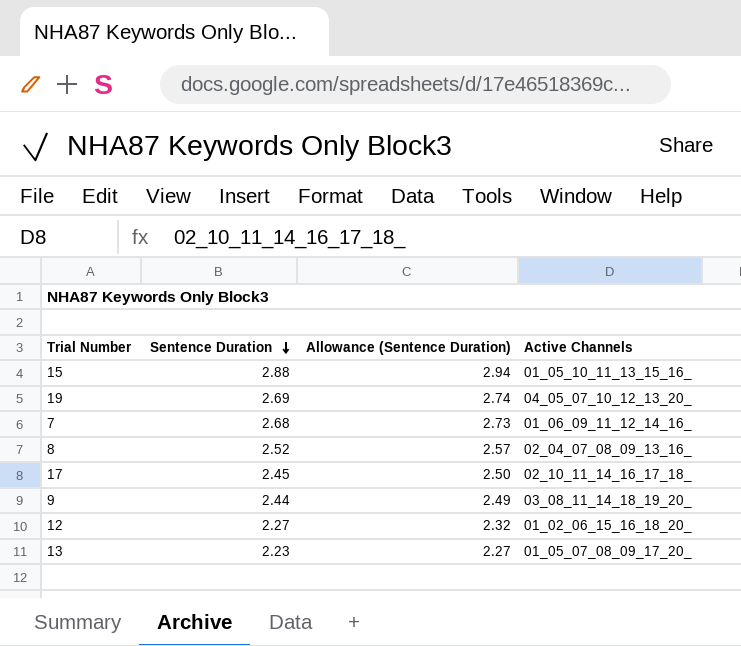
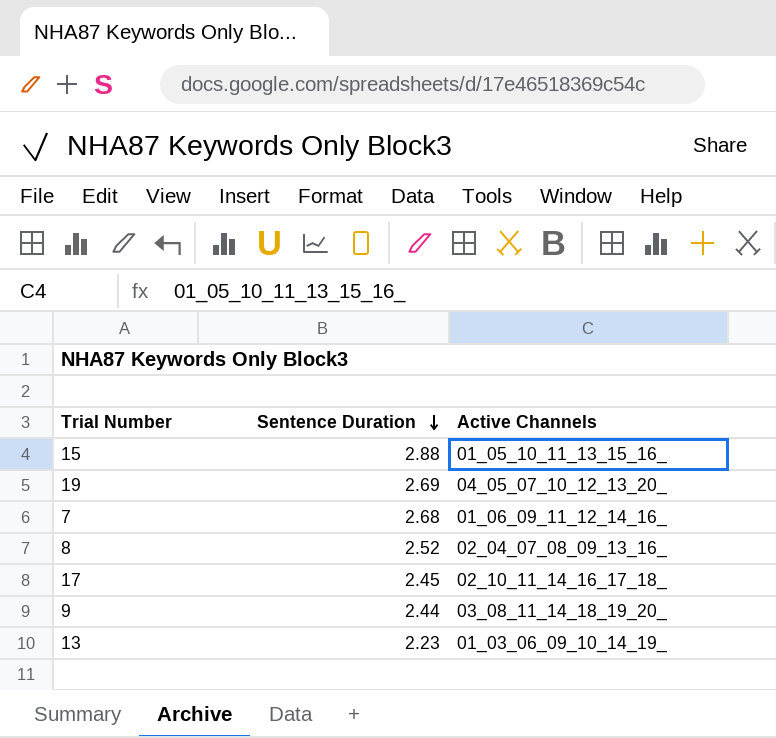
column Allowance (Sentence Duration) | formula: [Sentence Duration] * 1.02 -> none
row 12: 2.27 | 2.32 | 01_02_06_15_16_18_20_ -> none
13 | Active Channels: 01_05_07_08_09_17_20_ -> 01_03_06_09_10_14_19_

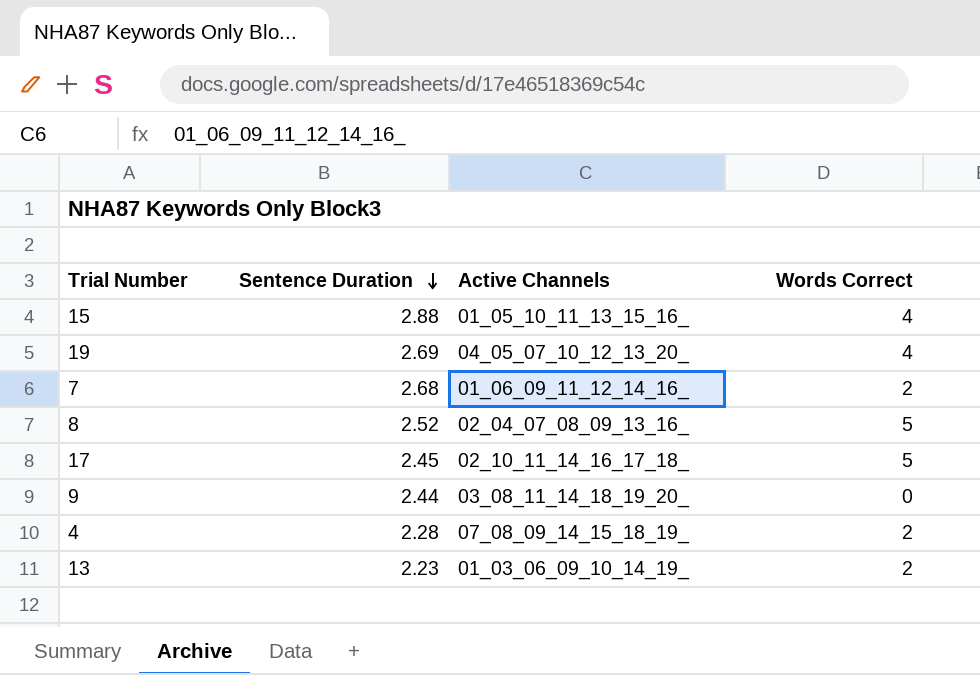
column Words Correct | position: none -> 4
row 4: none -> 2.28 | 07_08_09_14_15_18_19_ | 2

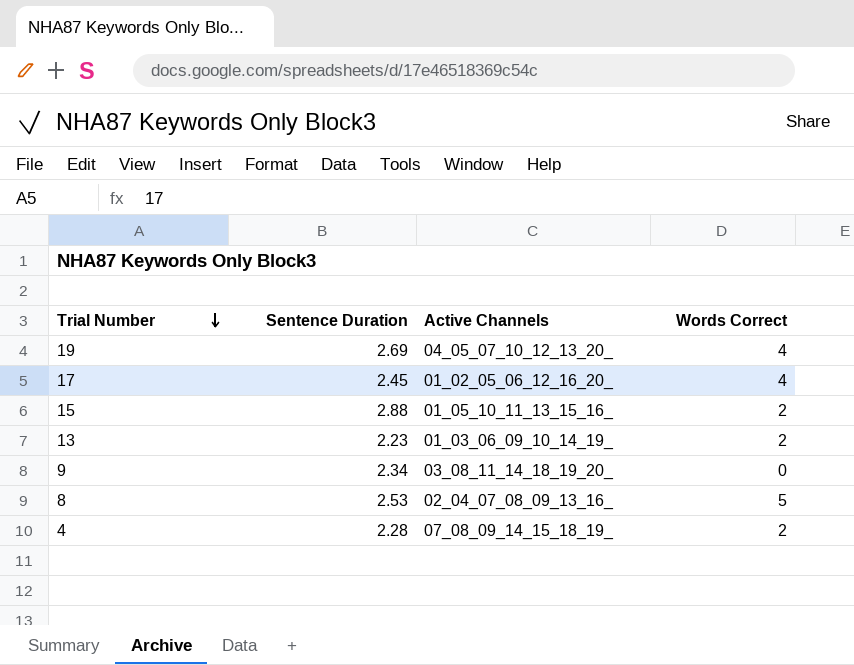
row order: Sentence Duration descending -> Trial Number descending
row 7: 2.68 | 01_06_09_11_12_14_16_ | 2 -> none
17 | Active Channels: 02_10_11_14_16_17_18_ -> 01_02_05_06_12_16_20_
17 | Words Correct: 5 -> 4
15 | Words Correct: 4 -> 2
9 | Sentence Duration: 2.44 -> 2.34
8 | Sentence Duration: 2.52 -> 2.53

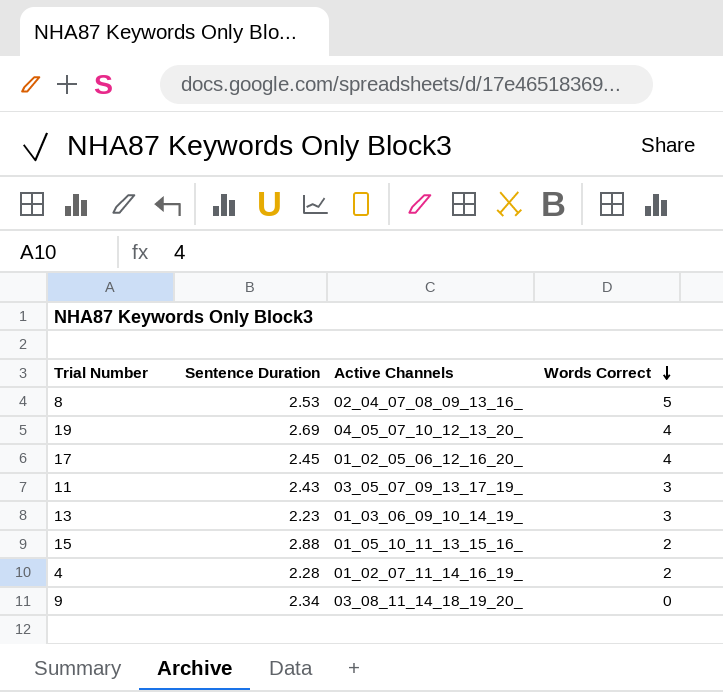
row order: Trial Number descending -> Words Correct descending
row 11: none -> 2.43 | 03_05_07_09_13_17_19_ | 3
13 | Words Correct: 2 -> 3
4 | Active Channels: 07_08_09_14_15_18_19_ -> 01_02_07_11_14_16_19_

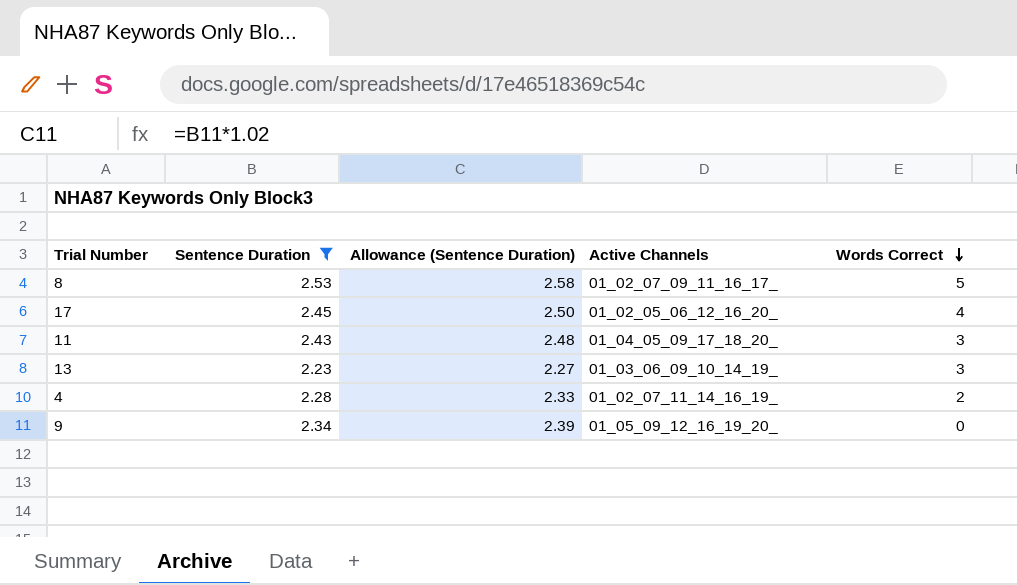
filter: none -> Sentence Duration <= 2.53
column Allowance (Sentence Duration) | formula: none -> [Sentence Duration] * 1.02
8 | Active Channels: 02_04_07_08_09_13_16_ -> 01_02_07_09_11_16_17_
11 | Active Channels: 03_05_07_09_13_17_19_ -> 01_04_05_09_17_18_20_
9 | Active Channels: 03_08_11_14_18_19_20_ -> 01_05_09_12_16_19_20_

